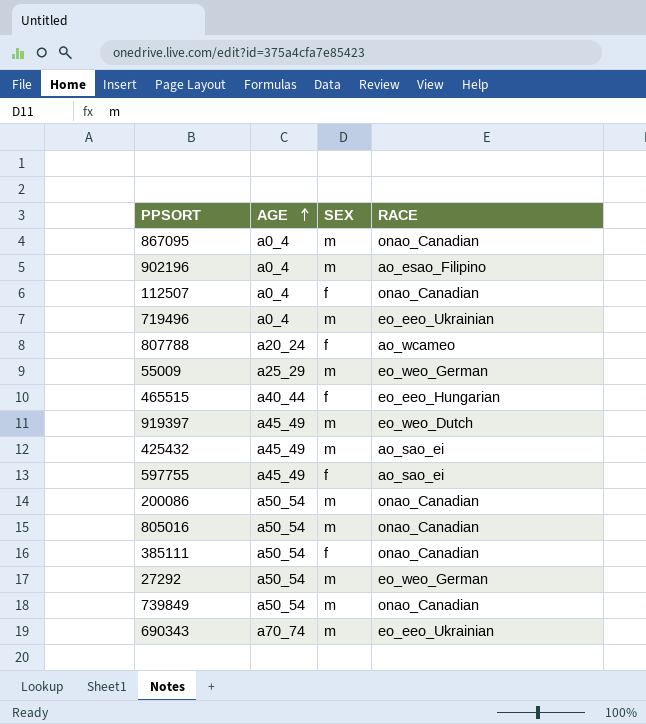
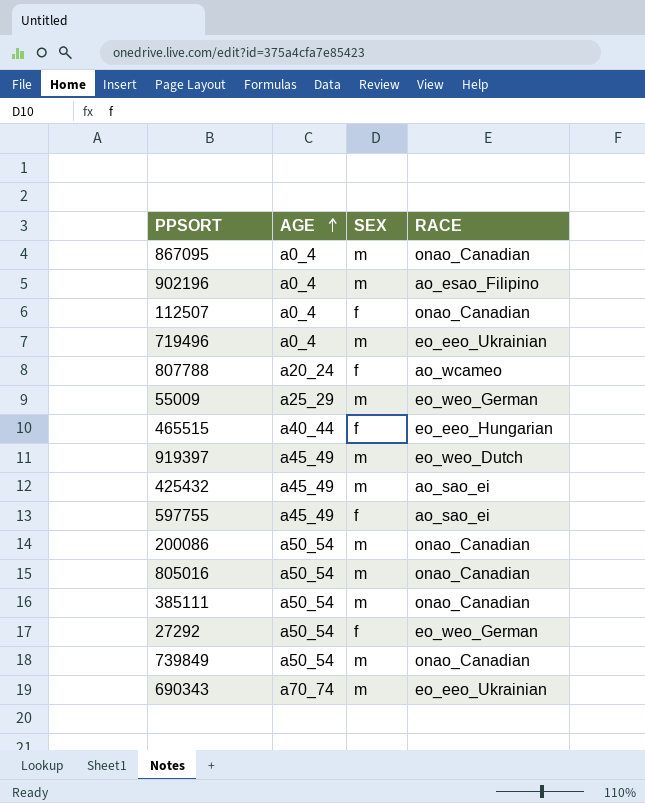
385111 | SEX: f -> m
27292 | SEX: m -> f

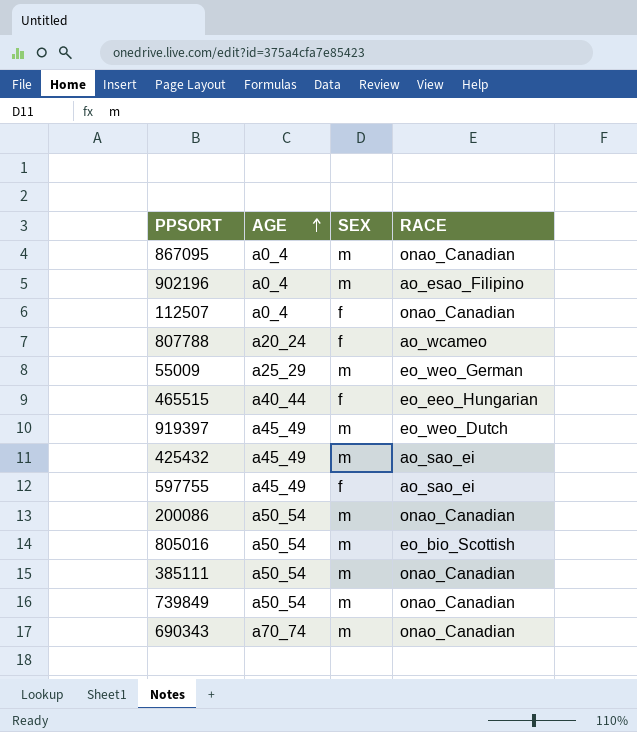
row 719496: a0_4 | m | eo_eeo_Ukrainian -> none
row 27292: a50_54 | f | eo_weo_German -> none
805016 | RACE: onao_Canadian -> eo_bio_Scottish
690343 | RACE: eo_eeo_Ukrainian -> onao_Canadian

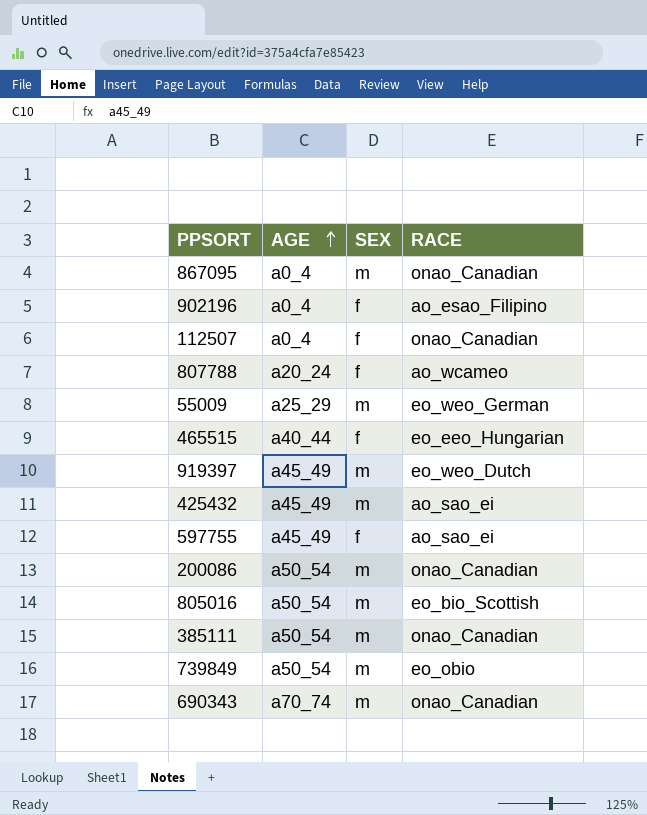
902196 | SEX: m -> f
739849 | RACE: onao_Canadian -> eo_obio

